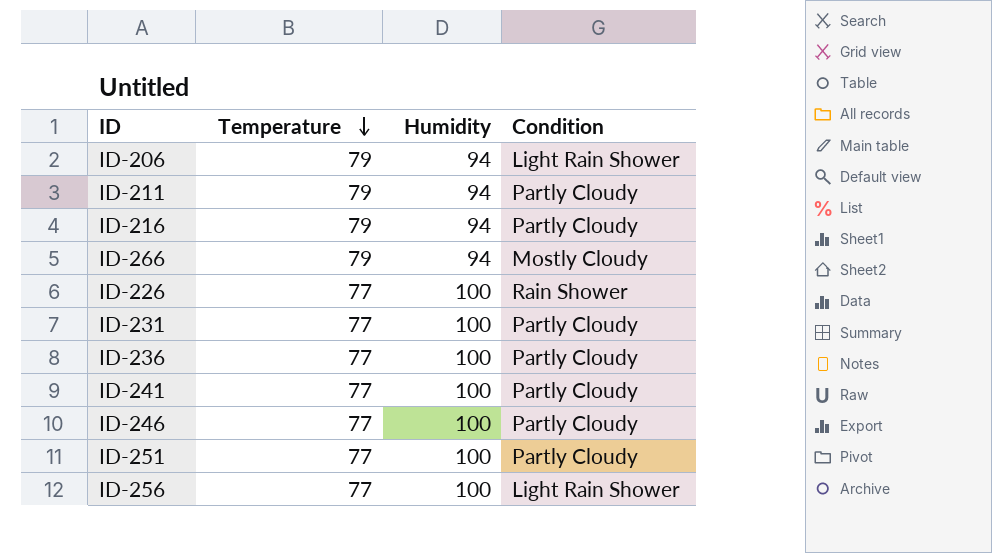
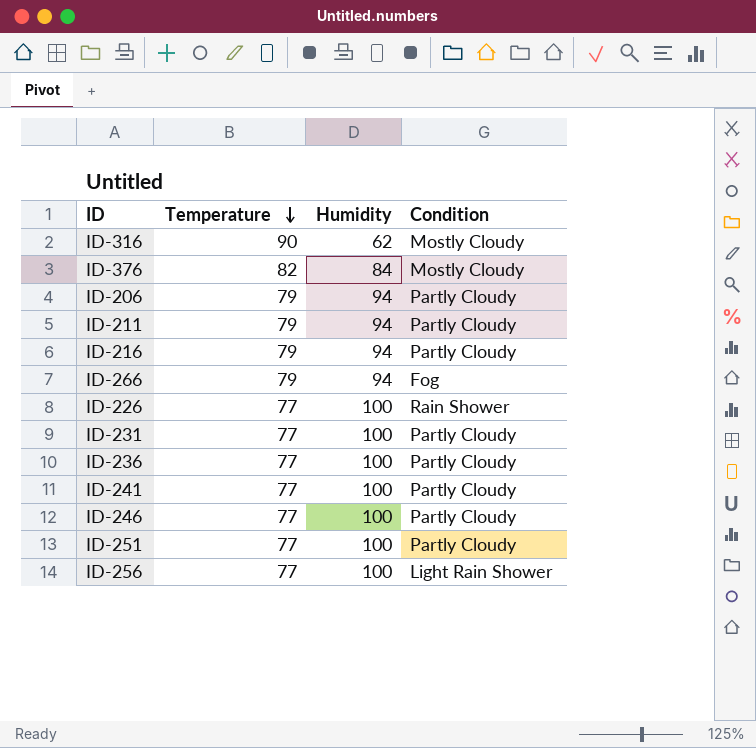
row ID-316: none -> 90 | 62 | Mostly Cloudy
row ID-376: none -> 82 | 84 | Mostly Cloudy
ID-206 | Condition: Light Rain Shower -> Partly Cloudy
ID-266 | Condition: Mostly Cloudy -> Fog

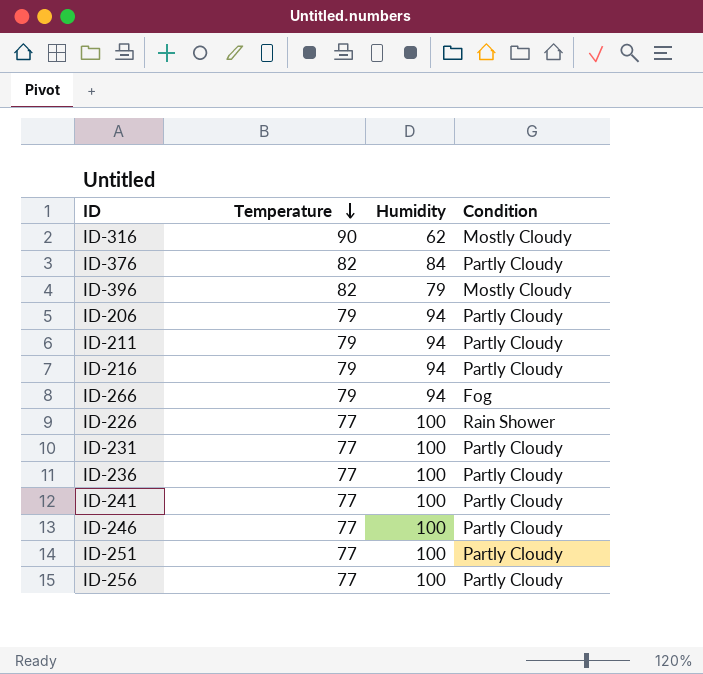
ID-376 | Condition: Mostly Cloudy -> Partly Cloudy
row ID-396: none -> 82 | 79 | Mostly Cloudy
ID-256 | Condition: Light Rain Shower -> Partly Cloudy

